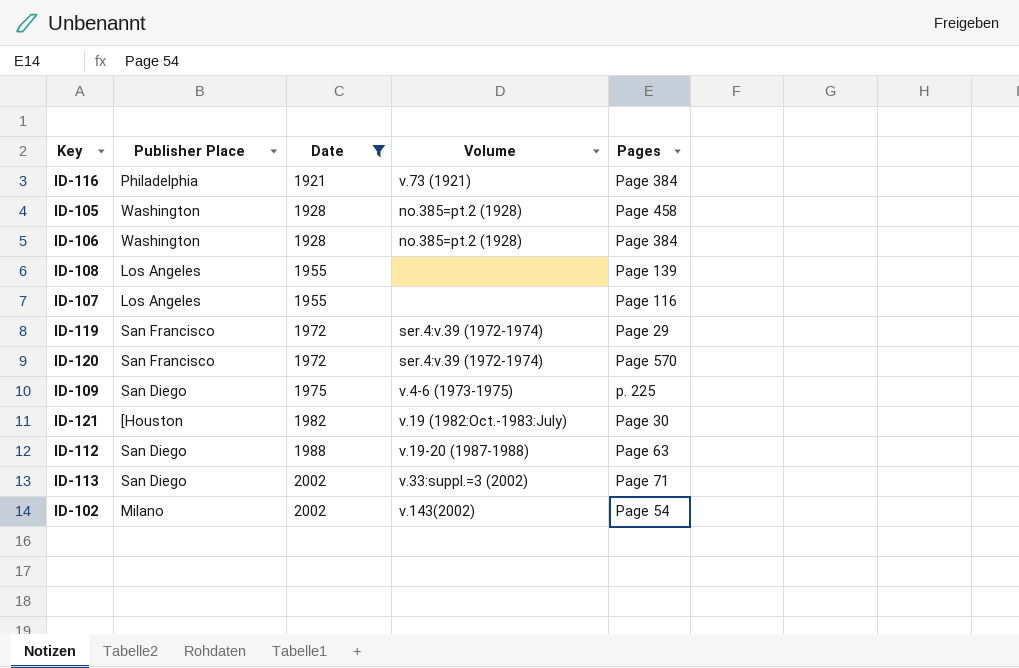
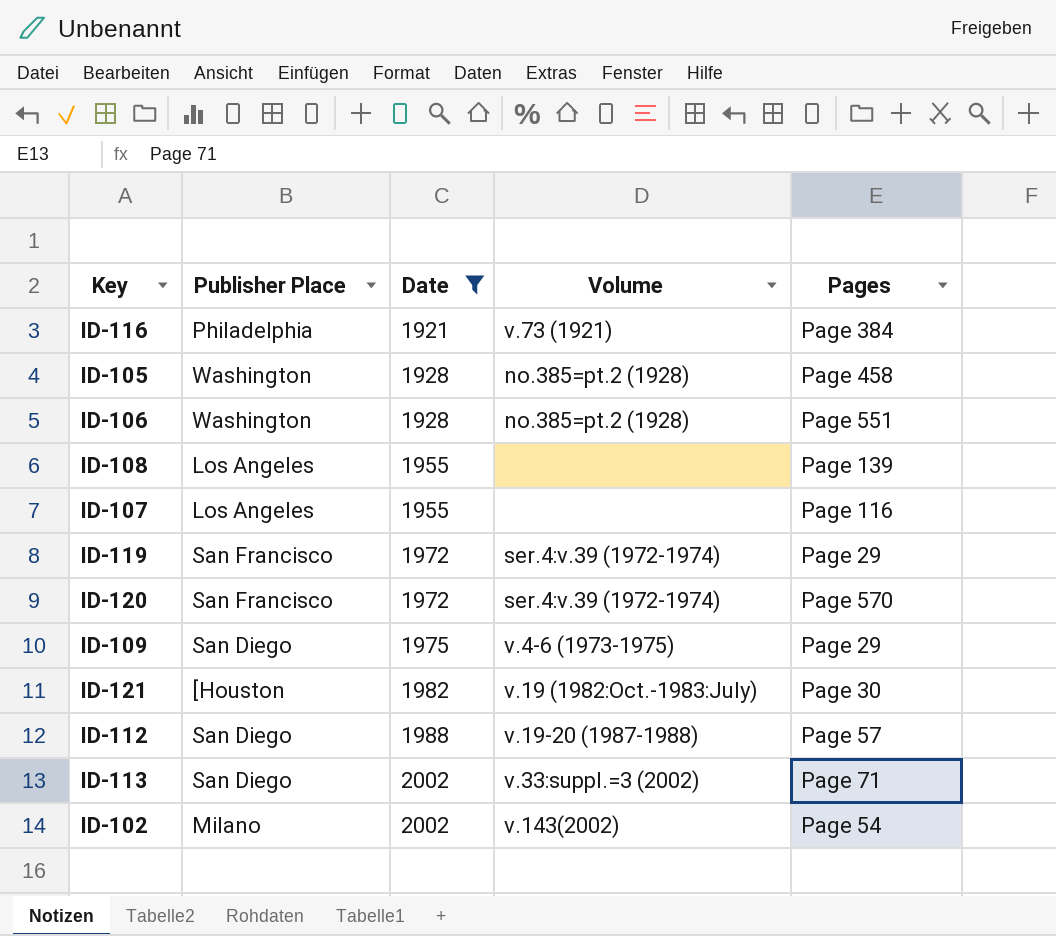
ID-106 | Pages: Page 384 -> Page 551
ID-109 | Pages: p. 225 -> Page 29
ID-112 | Pages: Page 63 -> Page 57

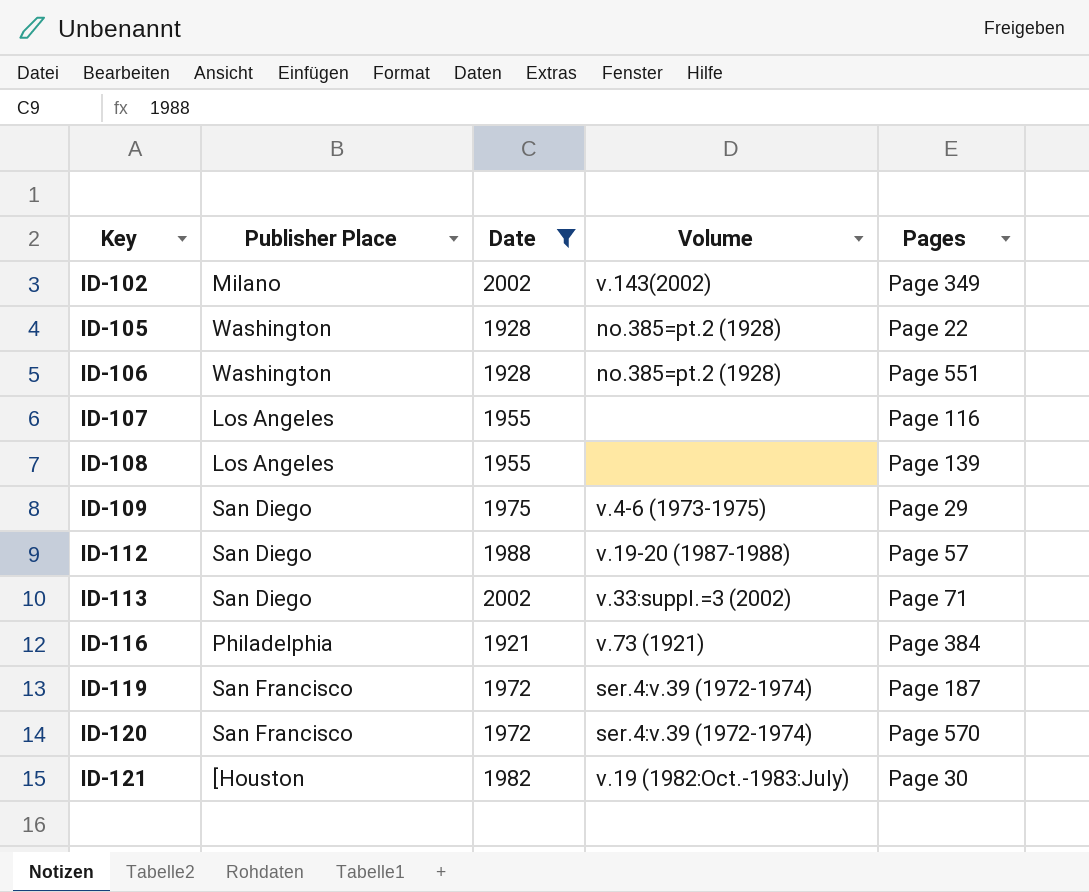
row order: Date ascending -> Key ascending
ID-102 | Pages: Page 54 -> Page 349
ID-105 | Pages: Page 458 -> Page 22
ID-119 | Pages: Page 29 -> Page 187

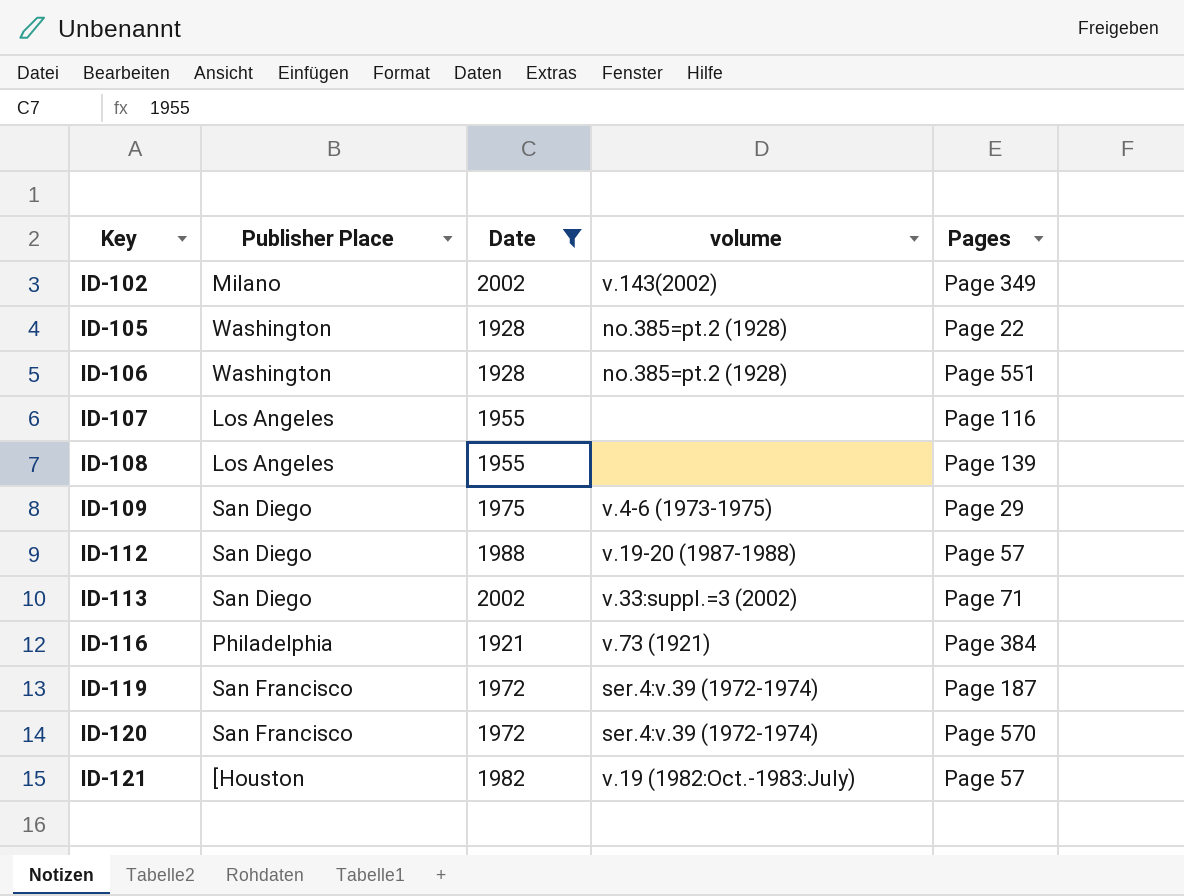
column name: Volume -> volume
ID-121 | Pages: Page 30 -> Page 57

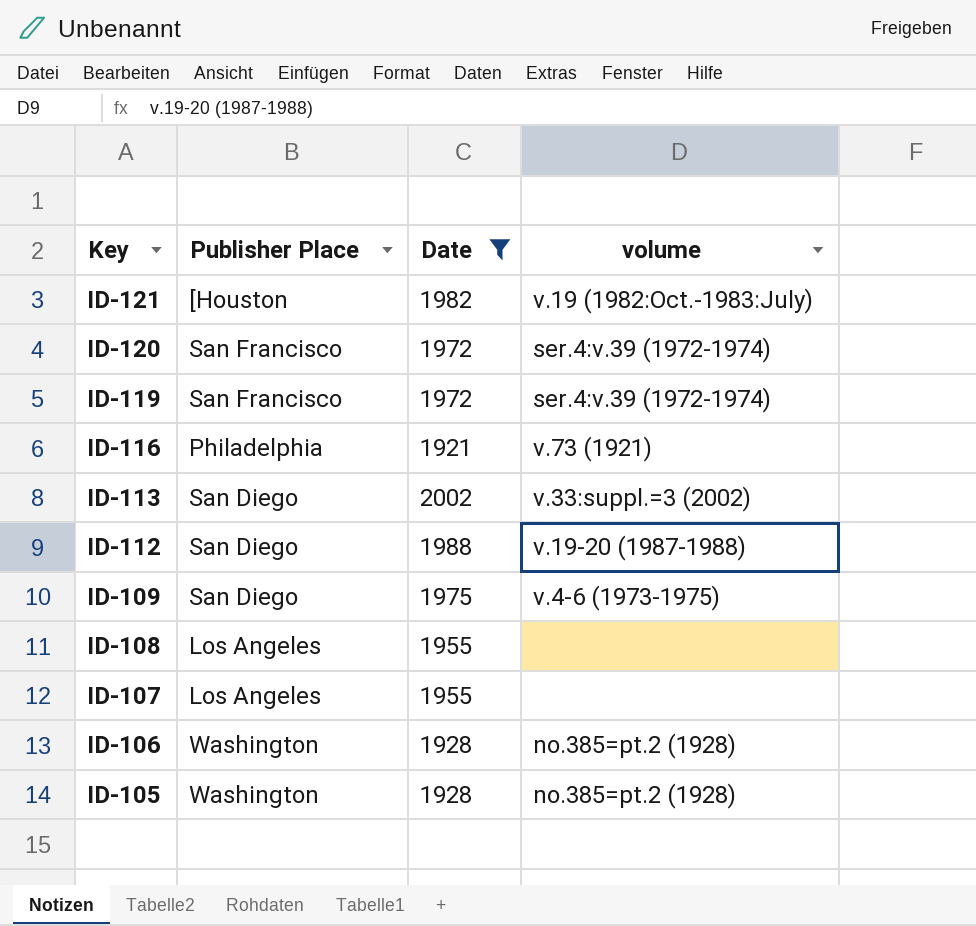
row order: Key ascending -> Key descending
column Pages | position: 5 -> none
row ID-102: Milano | 2002 | v.143(2002) | Page 349 -> none

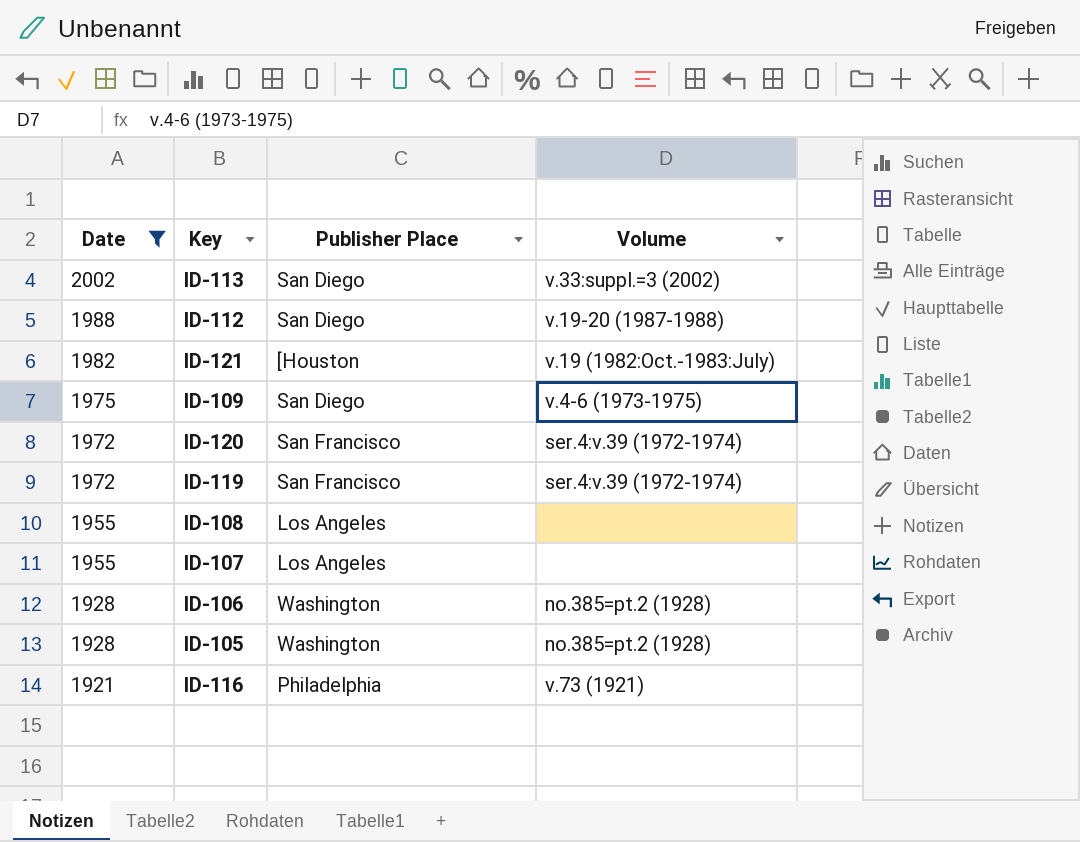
row order: Key descending -> Date descending
column Date | position: 3 -> 1
column name: volume -> Volume

